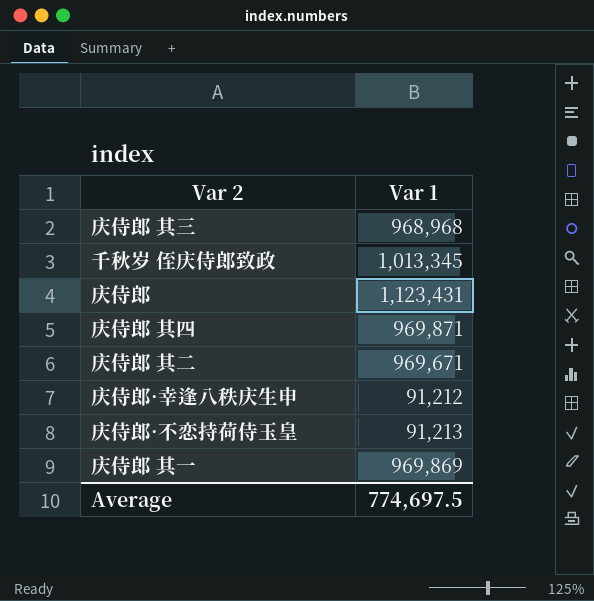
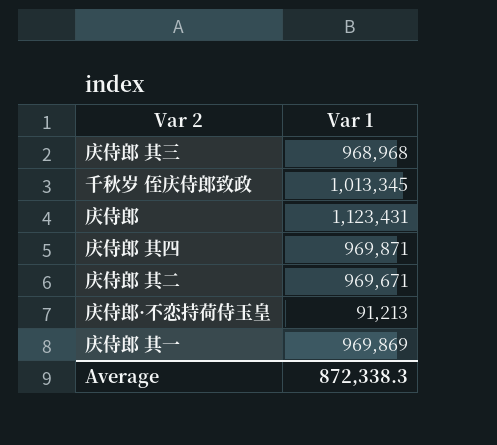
row 庆侍郎·幸逢八秩庆生申: 91,212 -> none
Average | Var 1: 774,697.5 -> 872,338.3

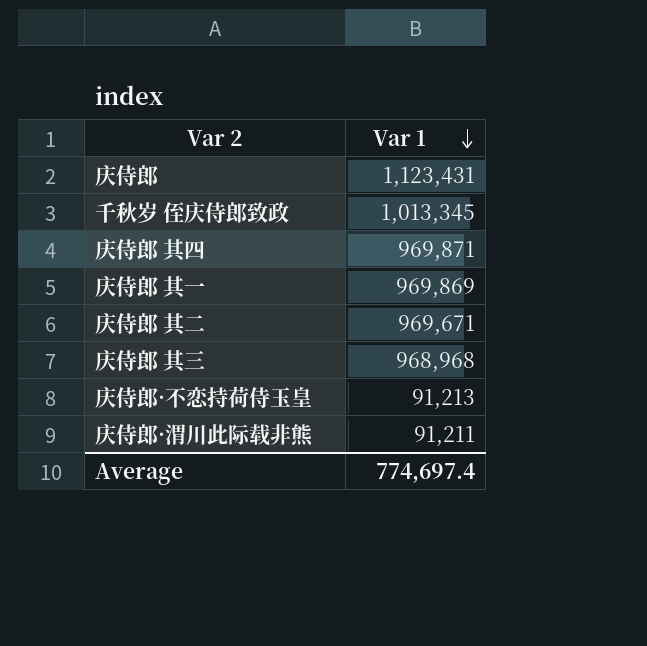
row order: none -> Var 1 descending
row 庆侍郎·渭川此际载非熊: none -> 91,211
Average | Var 1: 872,338.3 -> 774,697.4

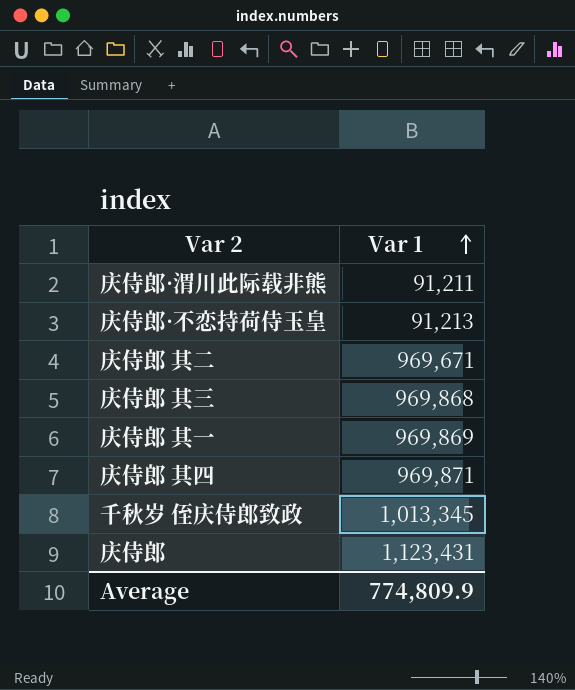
row order: Var 1 descending -> Var 1 ascending
庆侍郎 其三 | Var 1: 968,968 -> 969,868
Average | Var 1: 774,697.4 -> 774,809.9

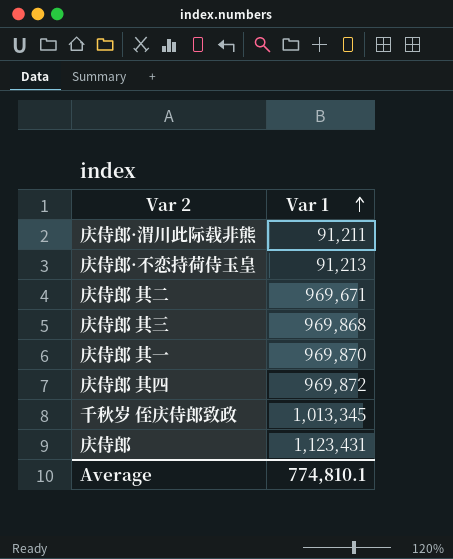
庆侍郎 其一 | Var 1: 969,869 -> 969,870
庆侍郎 其四 | Var 1: 969,871 -> 969,872
Average | Var 1: 774,809.9 -> 774,810.1

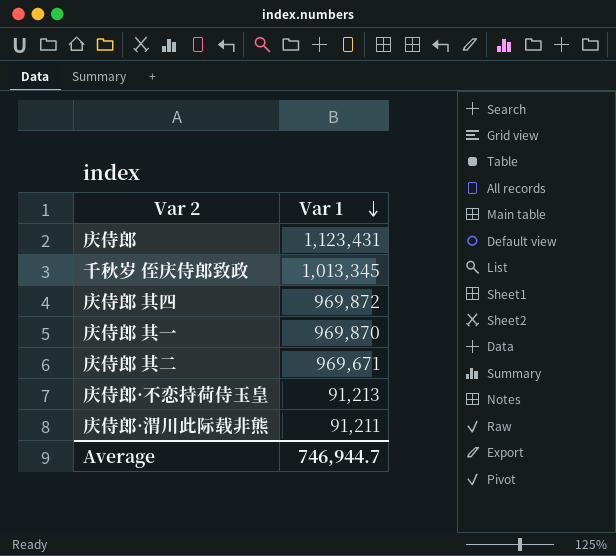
row order: Var 1 ascending -> Var 1 descending
row 庆侍郎 其三: 969,868 -> none
Average | Var 1: 774,810.1 -> 746,944.7

